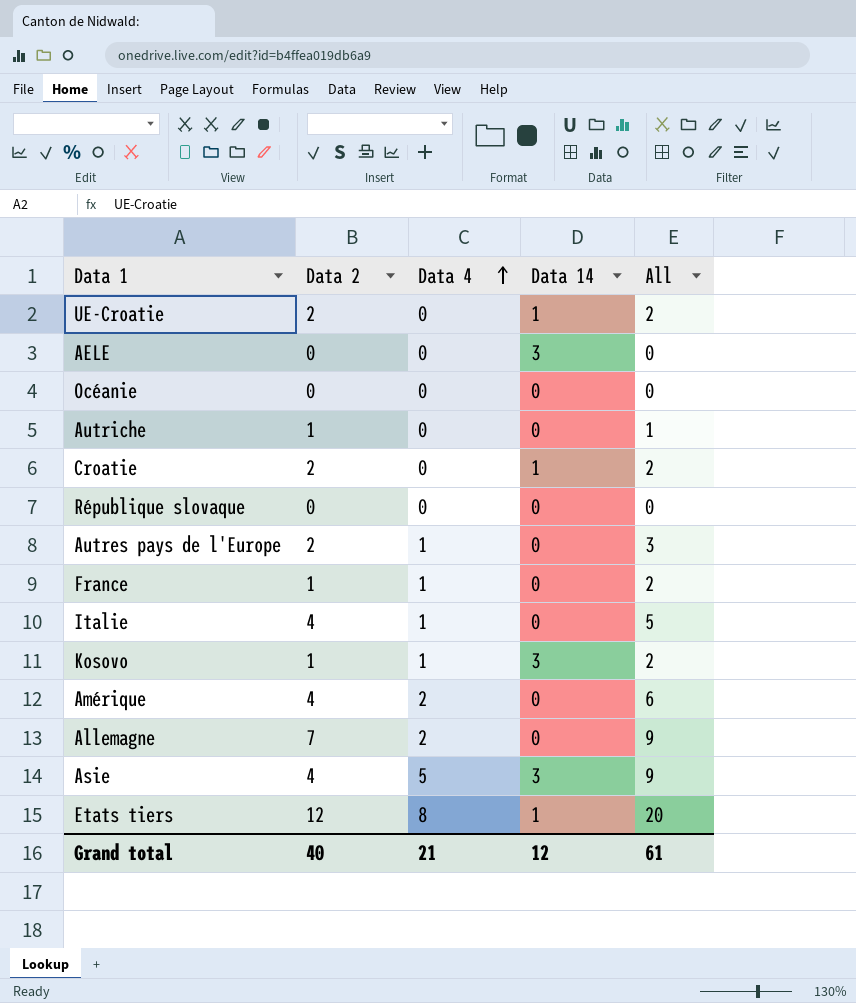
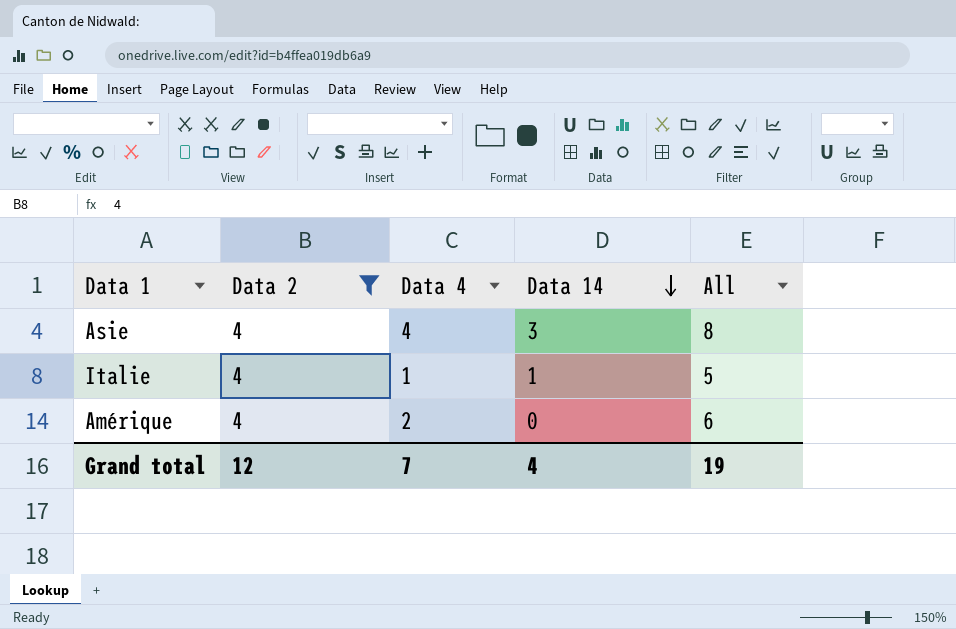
filter: none -> Data 2 = 4
row order: Data 4 ascending -> Data 14 descending
Asie | Data 4: 5 -> 4
Asie | All: 9 -> 8
Italie | Data 14: 0 -> 1
Grand total | Data 2: 40 -> 12
Grand total | Data 4: 21 -> 7
Grand total | Data 14: 12 -> 4
Grand total | All: 61 -> 19

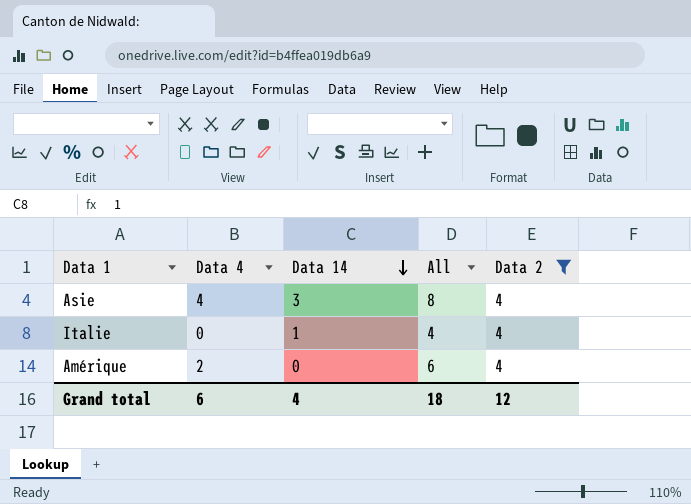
column Data 2 | position: 2 -> 5
Italie | Data 4: 1 -> 0
Italie | All: 5 -> 4
Grand total | Data 4: 7 -> 6
Grand total | All: 19 -> 18

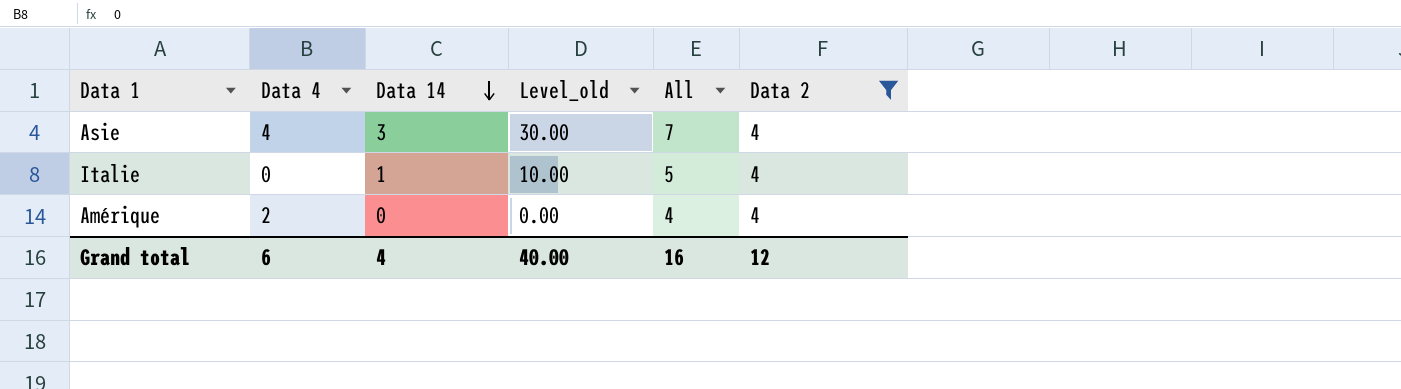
column Level_old | formula: none -> [Data 14] * 10
column All | formula: [Data 4] + [Data 2] -> [Data 14] + [Data 2]
Grand total | All: 18 -> 16

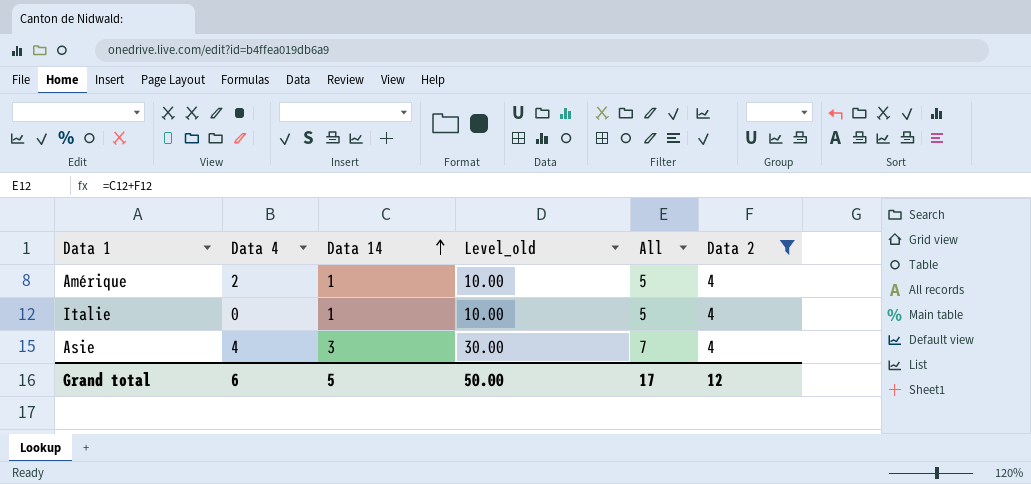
row order: Data 14 descending -> Data 14 ascending
Amérique | Data 14: 0 -> 1
Amérique | Level_old: 0.00 -> 10.00
Amérique | All: 4 -> 5
Grand total | Data 14: 4 -> 5
Grand total | Level_old: 40.00 -> 50.00
Grand total | All: 16 -> 17

